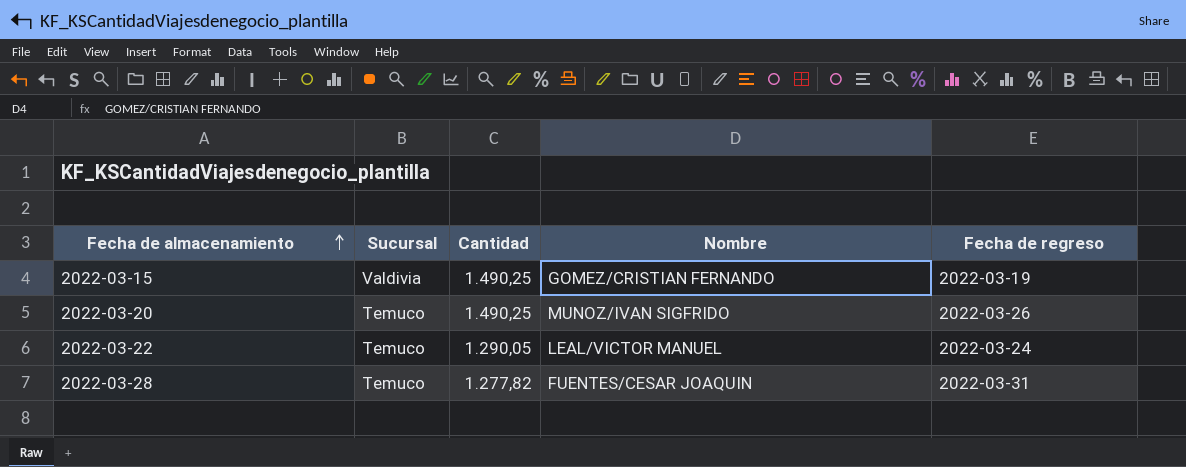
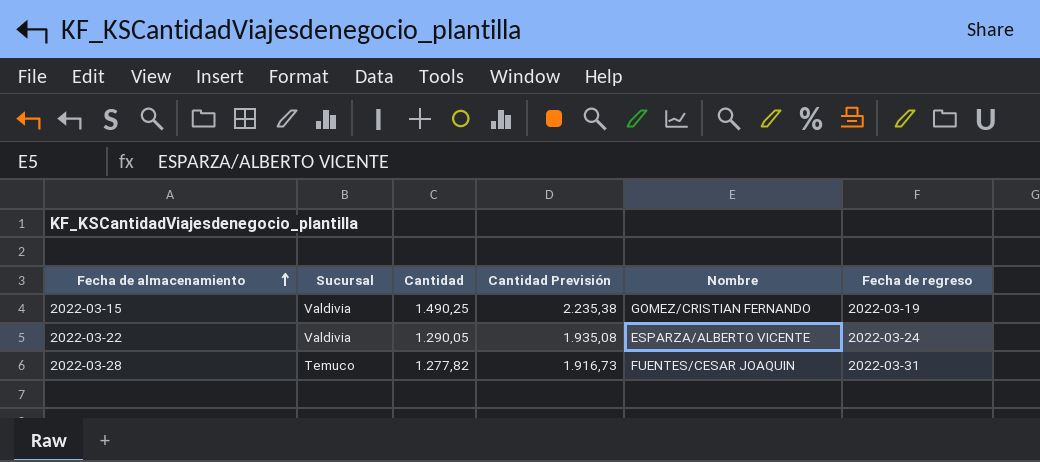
column Cantidad Previsión | formula: none -> [Cantidad] * 1,5
row 2022-03-20: Temuco | 1.490,25 | MUNOZ/IVAN SIGFRIDO | 2022-03-26 -> none
2022-03-22 | Sucursal: Temuco -> Valdivia
2022-03-22 | Nombre: LEAL/VICTOR MANUEL -> ESPARZA/ALBERTO VICENTE

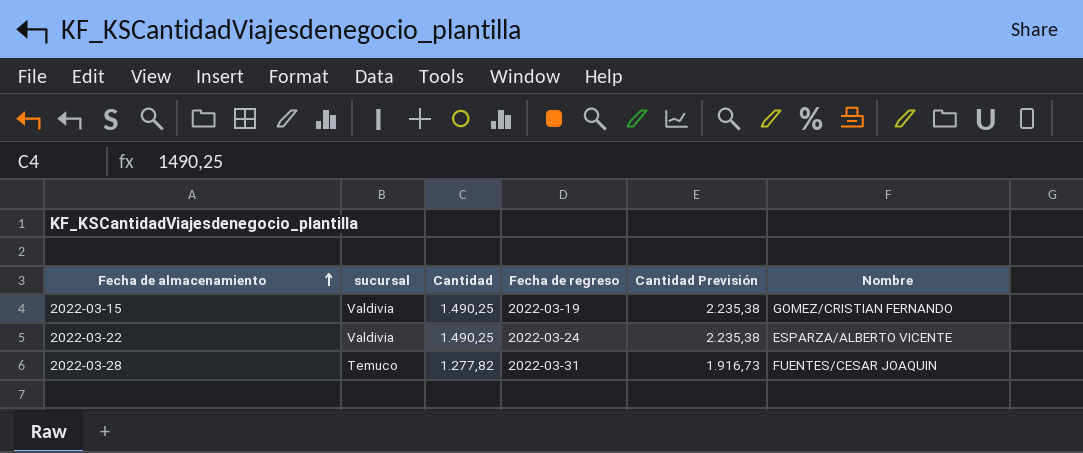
column name: Sucursal -> sucursal
column Fecha de regreso | position: 6 -> 4
2022-03-22 | Cantidad: 1.290,05 -> 1.490,25
2022-03-22 | Cantidad Previsión: 1.935,08 -> 2.235,38

